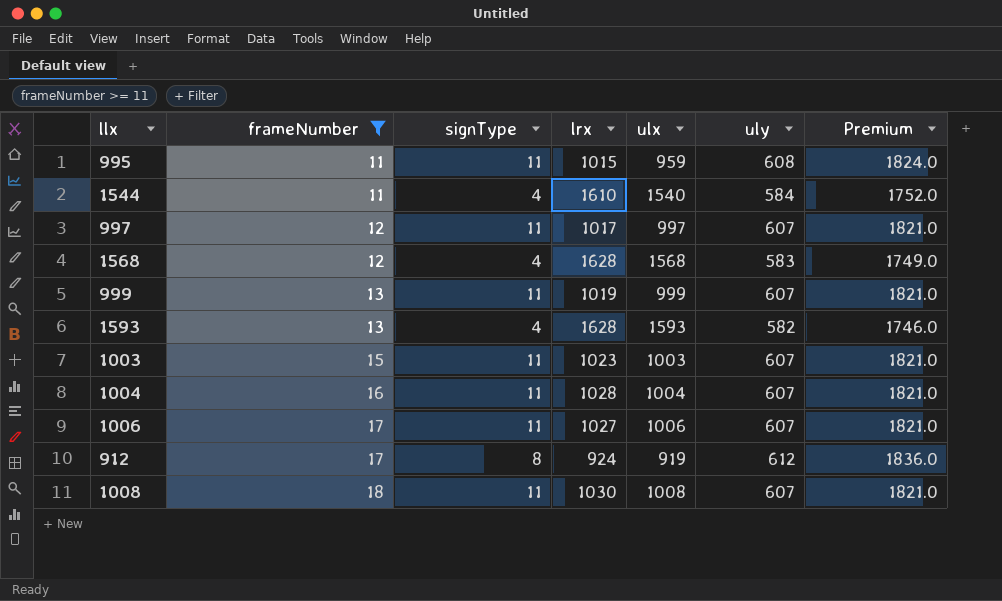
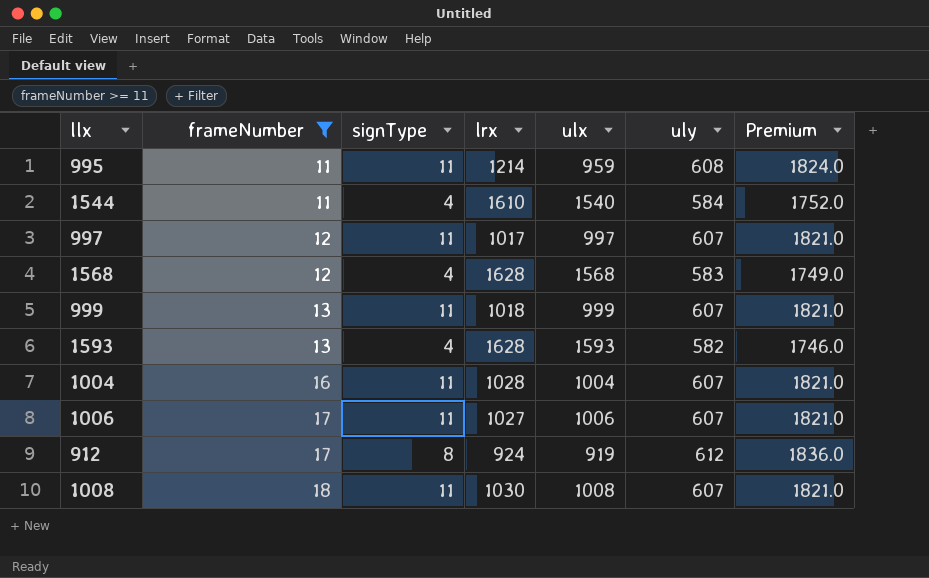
row 1003: 15 | 11 | 1023 | 1003 | 607 | 1821.0 -> none
995 | lrx: 1015 -> 1214
999 | lrx: 1019 -> 1018

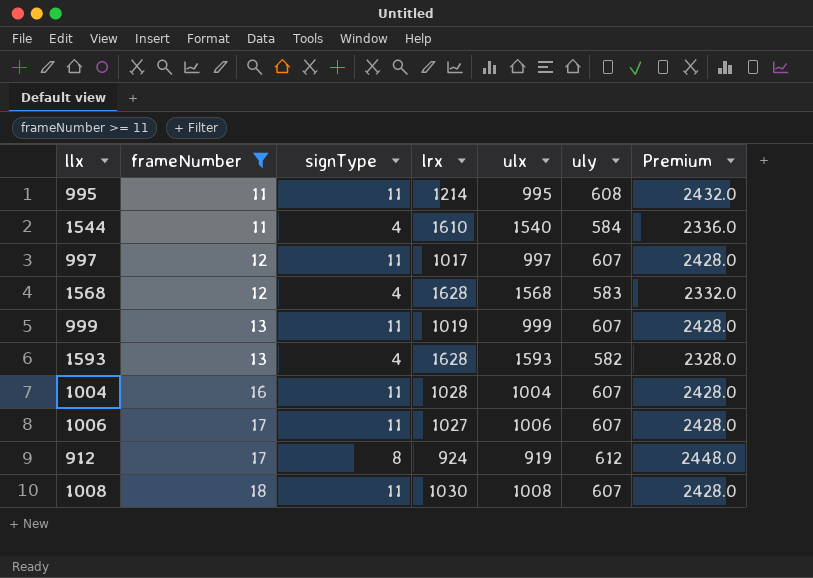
column Premium | formula: [uly] * 3 -> [uly] * 4
995 | ulx: 959 -> 995
999 | lrx: 1018 -> 1019

